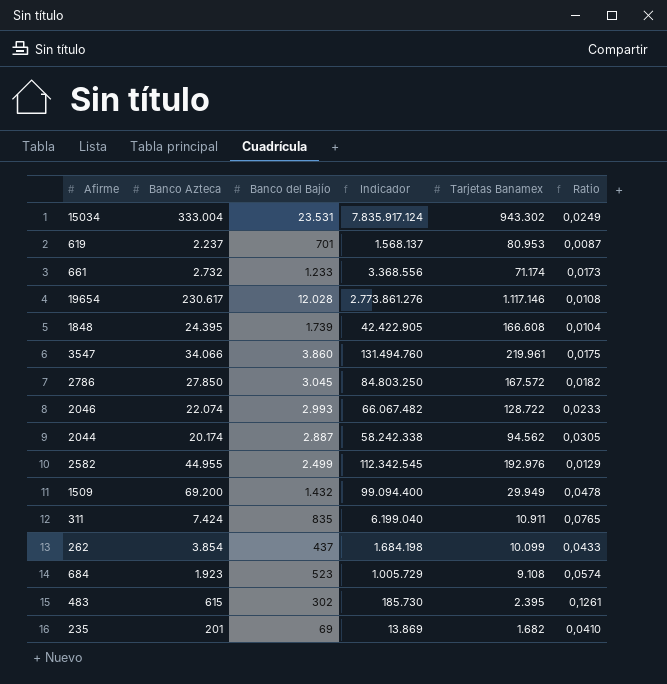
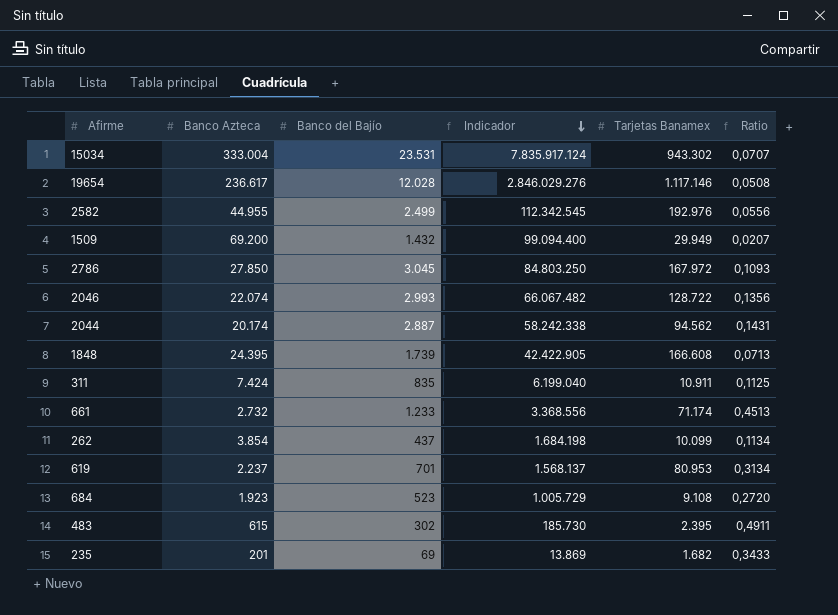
row order: none -> Indicador descending
column Ratio | formula: [Banco del Bajío] / [Tarjetas Banamex] -> [Banco del Bajío] / [Banco Azteca]
row 3547: 34.066 | 3.860 | 131.494.760 | 219.961 | 0,0175 -> none
19654 | Banco Azteca: 230.617 -> 236.617
19654 | Indicador: 2.773.861.276 -> 2.846.029.276
2786 | Tarjetas Banamex: 167.572 -> 167.972

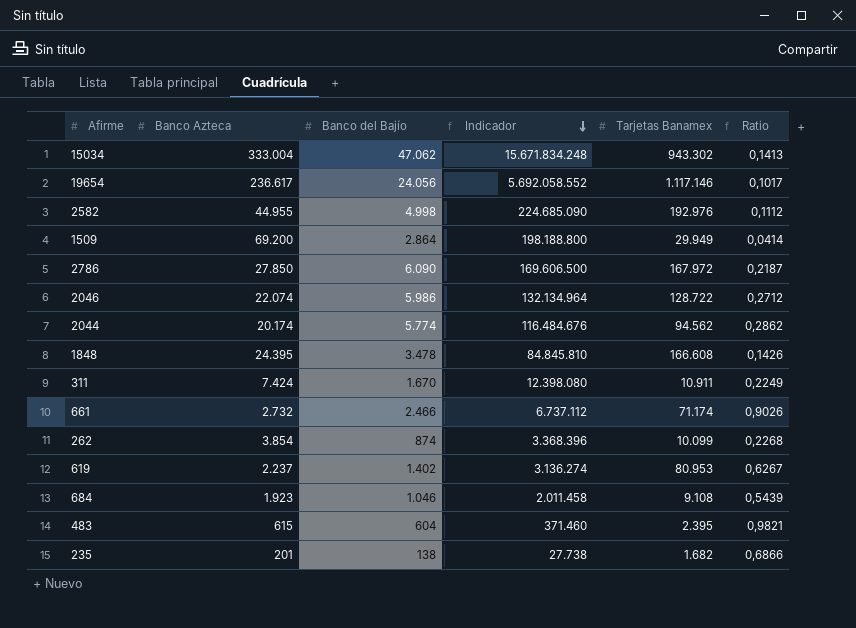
15034 | Banco del Bajío: 23.531 -> 47.062
15034 | Indicador: 7.835.917.124 -> 15.671.834.248
15034 | Ratio: 0,0707 -> 0,1413
19654 | Banco del Bajío: 12.028 -> 24.056
19654 | Indicador: 2.846.029.276 -> 5.692.058.552
19654 | Ratio: 0,0508 -> 0,1017
2582 | Banco del Bajío: 2.499 -> 4.998
2582 | Indicador: 112.342.545 -> 224.685.090
2582 | Ratio: 0,0556 -> 0,1112
1509 | Banco del Bajío: 1.432 -> 2.864
1509 | Indicador: 99.094.400 -> 198.188.800
1509 | Ratio: 0,0207 -> 0,0414
2786 | Banco del Bajío: 3.045 -> 6.090
2786 | Indicador: 84.803.250 -> 169.606.500
2786 | Ratio: 0,1093 -> 0,2187
2046 | Banco del Bajío: 2.993 -> 5.986
2046 | Indicador: 66.067.482 -> 132.134.964
2046 | Ratio: 0,1356 -> 0,2712
2044 | Banco del Bajío: 2.887 -> 5.774
2044 | Indicador: 58.242.338 -> 116.484.676
2044 | Ratio: 0,1431 -> 0,2862
1848 | Banco del Bajío: 1.739 -> 3.478
1848 | Indicador: 42.422.905 -> 84.845.810
1848 | Ratio: 0,0713 -> 0,1426
311 | Banco del Bajío: 835 -> 1.670
311 | Indicador: 6.199.040 -> 12.398.080
311 | Ratio: 0,1125 -> 0,2249
661 | Banco del Bajío: 1.233 -> 2.466
661 | Indicador: 3.368.556 -> 6.737.112
661 | Ratio: 0,4513 -> 0,9026
262 | Banco del Bajío: 437 -> 874
262 | Indicador: 1.684.198 -> 3.368.396
262 | Ratio: 0,1134 -> 0,2268
619 | Banco del Bajío: 701 -> 1.402
619 | Indicador: 1.568.137 -> 3.136.274
619 | Ratio: 0,3134 -> 0,6267
684 | Banco del Bajío: 523 -> 1.046
684 | Indicador: 1.005.729 -> 2.011.458
684 | Ratio: 0,2720 -> 0,5439
483 | Banco del Bajío: 302 -> 604
483 | Indicador: 185.730 -> 371.460
483 | Ratio: 0,4911 -> 0,9821
235 | Banco del Bajío: 69 -> 138
235 | Indicador: 13.869 -> 27.738
235 | Ratio: 0,3433 -> 0,6866

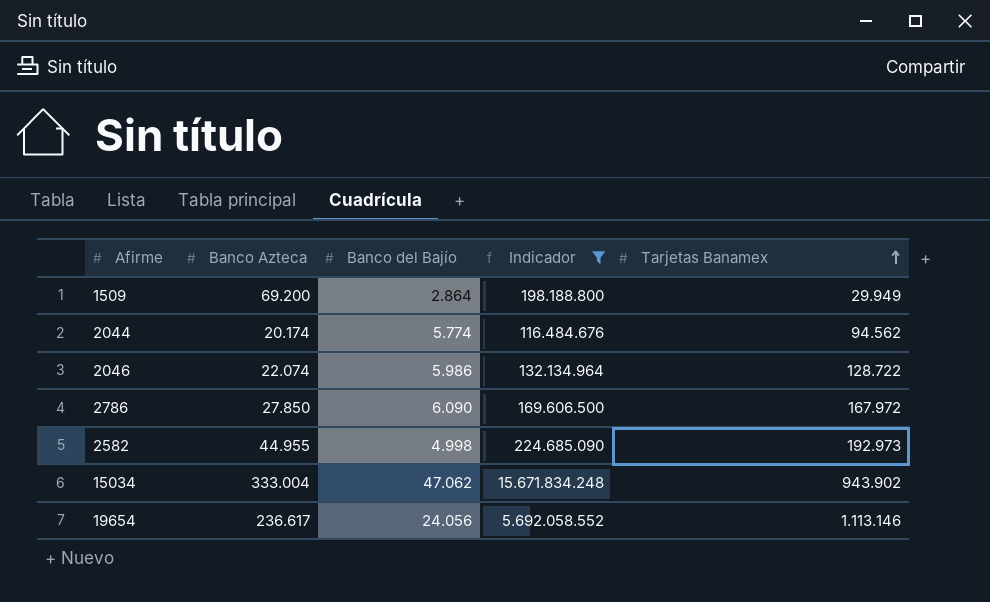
filter: none -> Indicador >= 116.484.676
row order: Indicador descending -> Tarjetas Banamex ascending
column Ratio | formula: [Banco del Bajío] / [Banco Azteca] -> none
2582 | Tarjetas Banamex: 192.976 -> 192.973
15034 | Tarjetas Banamex: 943.302 -> 943.902
19654 | Tarjetas Banamex: 1.117.146 -> 1.113.146

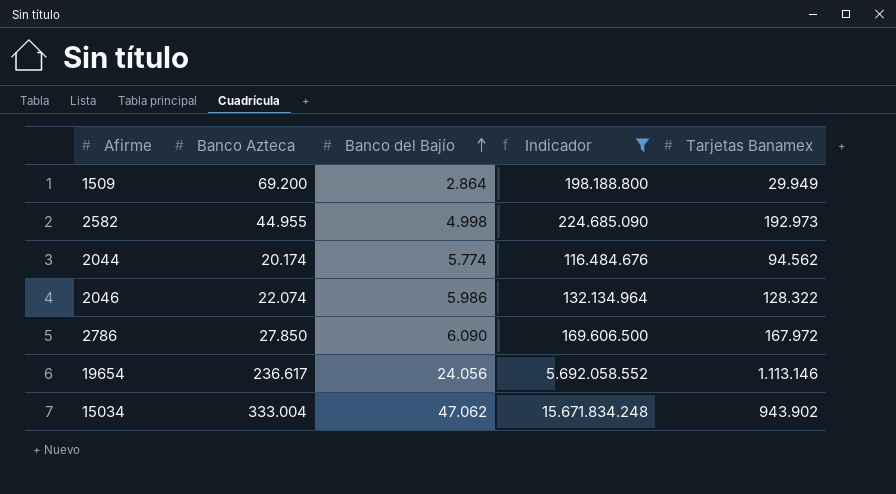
row order: Tarjetas Banamex ascending -> Banco del Bajío ascending
2046 | Tarjetas Banamex: 128.722 -> 128.322

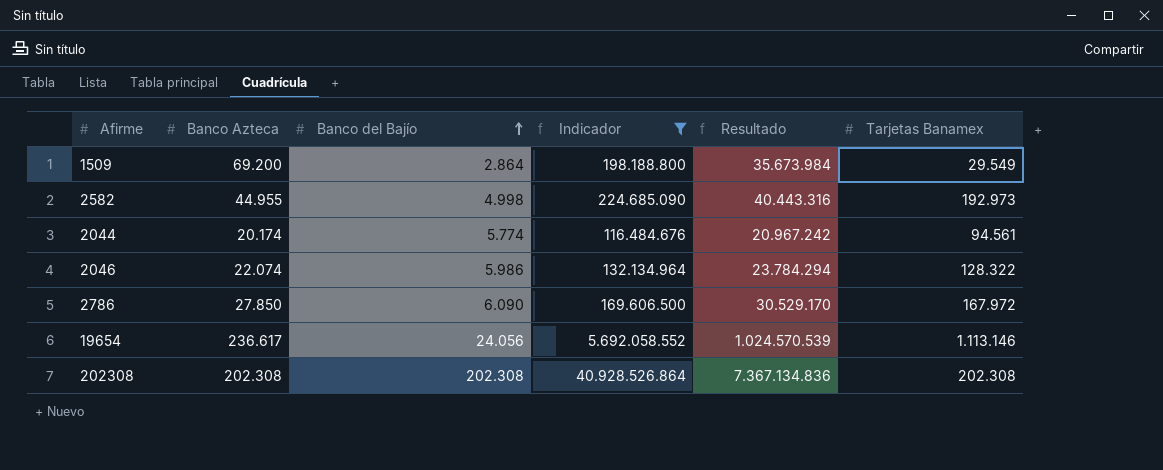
column Resultado | formula: none -> [Indicador] * 0,18
row 15034: 333.004 | 47.062 | 15.671.834.248 | 943.902 -> none
1509 | Tarjetas Banamex: 29.949 -> 29.549
2044 | Tarjetas Banamex: 94.562 -> 94.561
row 202308: none -> 202.308 | 202.308 | 40.928.526.864 | 7.367.134.836 | 202.308

